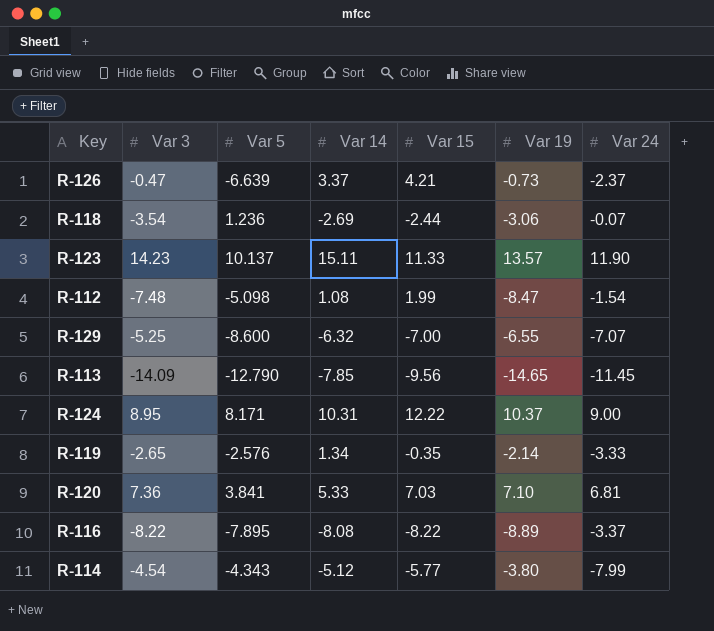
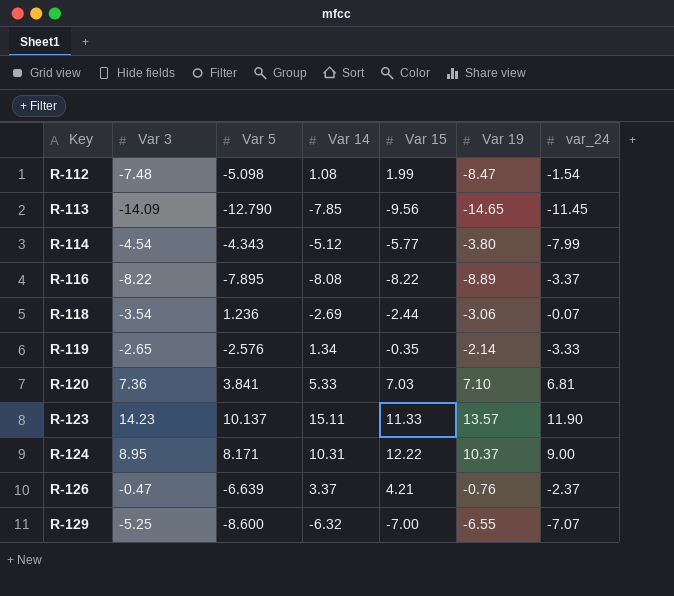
row order: none -> Key ascending
column name: Var 24 -> var_24
R-126 | Var 19: -0.73 -> -0.76

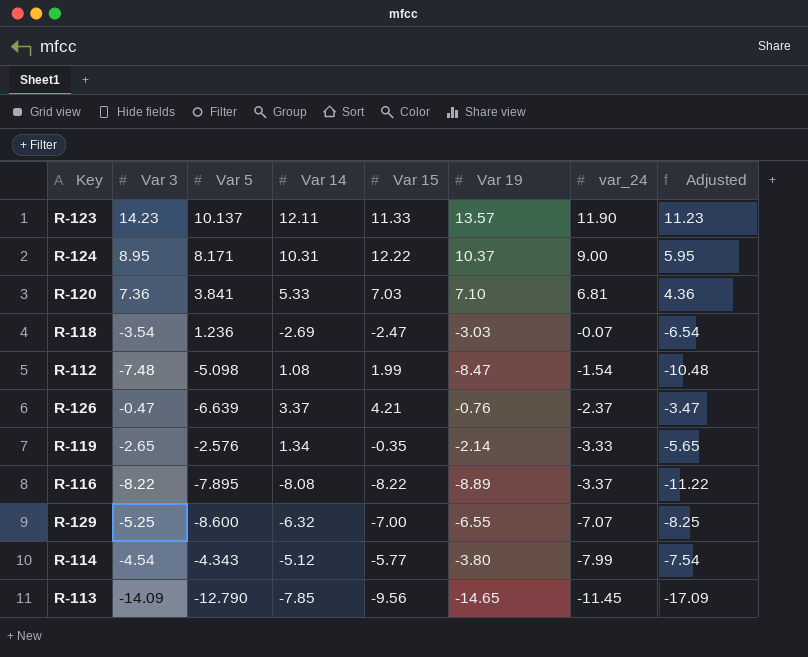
row order: Key ascending -> var_24 descending
column Adjusted | formula: none -> [Var 3] - 3
R-123 | Var 14: 15.11 -> 12.11
R-118 | Var 15: -2.44 -> -2.47
R-118 | Var 19: -3.06 -> -3.03

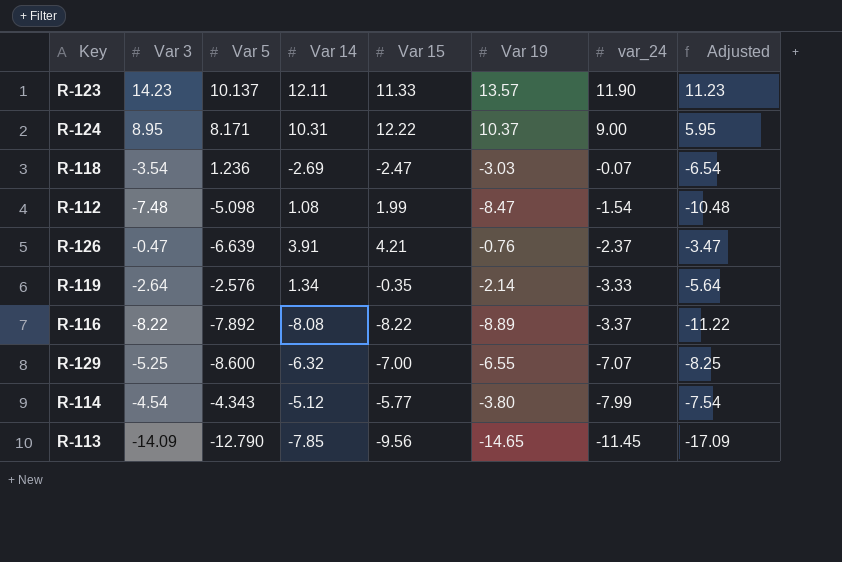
row R-120: 7.36 | 3.841 | 5.33 | 7.03 | 7.10 | 6.81 | 4.36 -> none
R-126 | Var 14: 3.37 -> 3.91
R-119 | Var 3: -2.65 -> -2.64
R-119 | Adjusted: -5.65 -> -5.64
R-116 | Var 5: -7.895 -> -7.892

